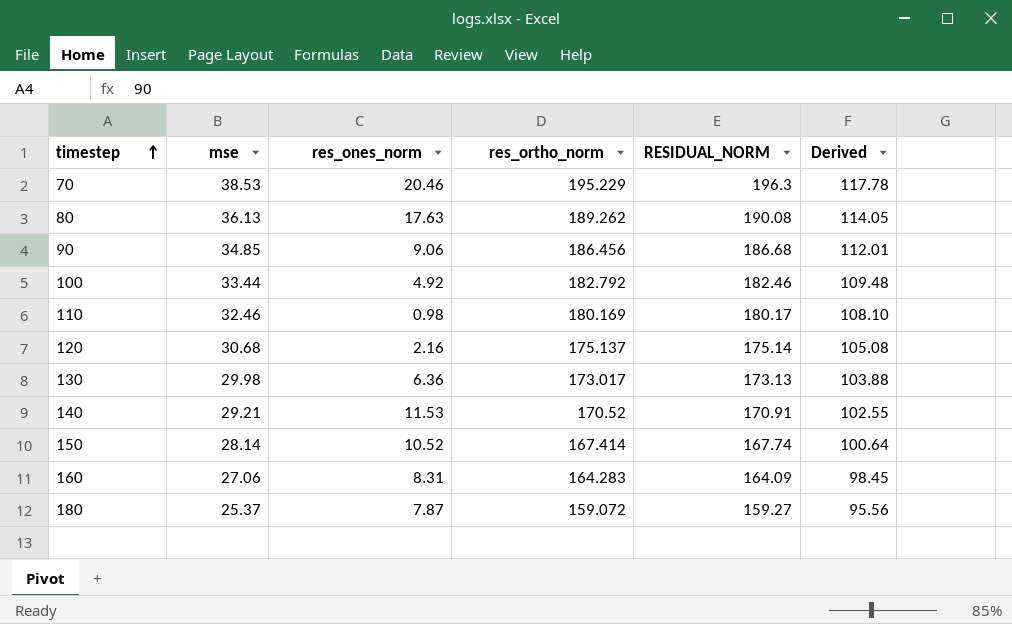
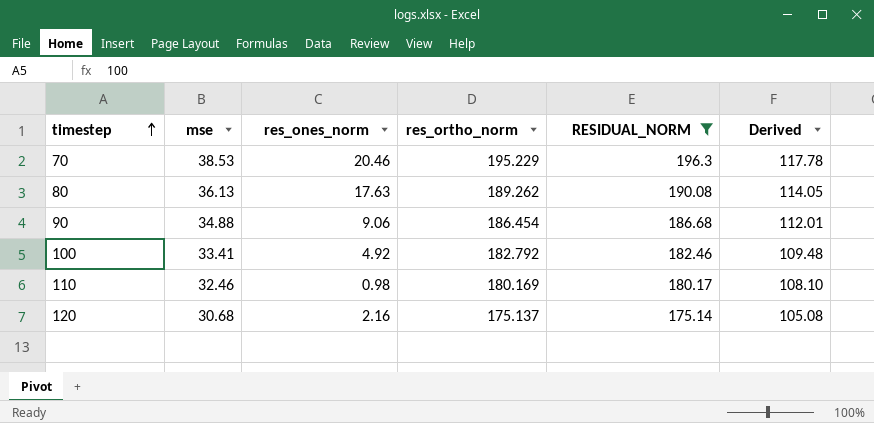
filter: none -> RESIDUAL_NORM >= 175.14
90 | mse: 34.85 -> 34.88
90 | res_ortho_norm: 186.456 -> 186.454
100 | mse: 33.44 -> 33.41

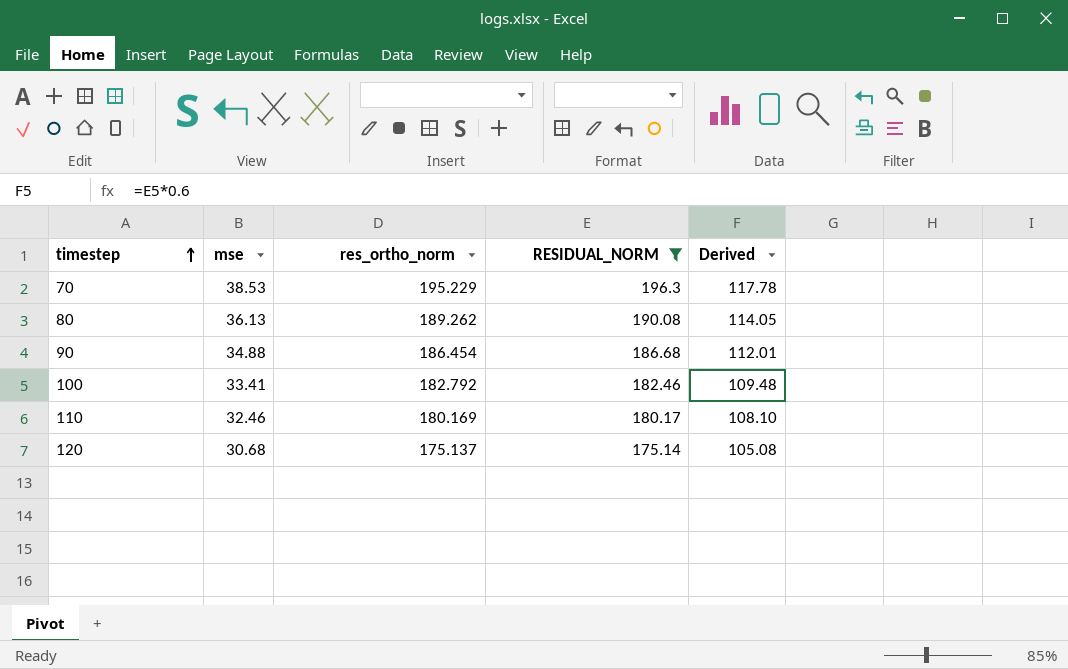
column res_ones_norm | position: 3 -> none

